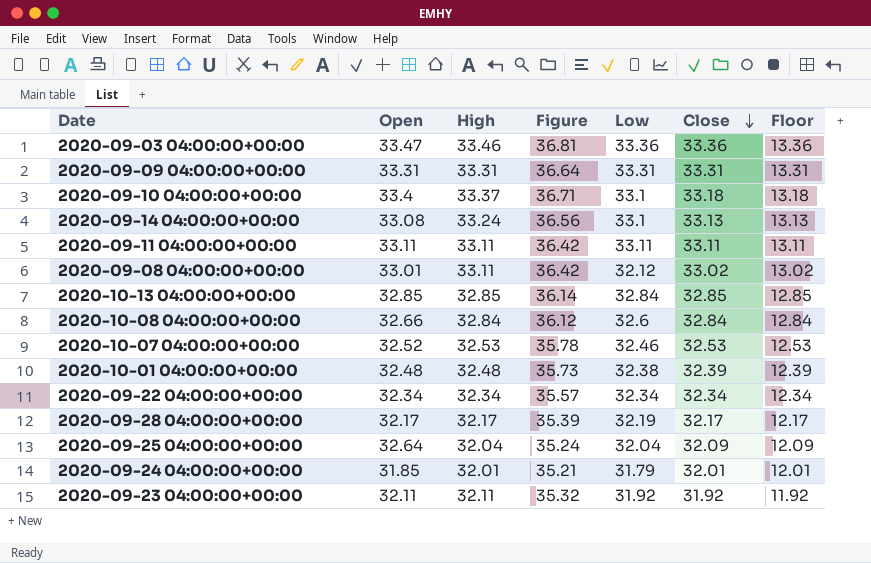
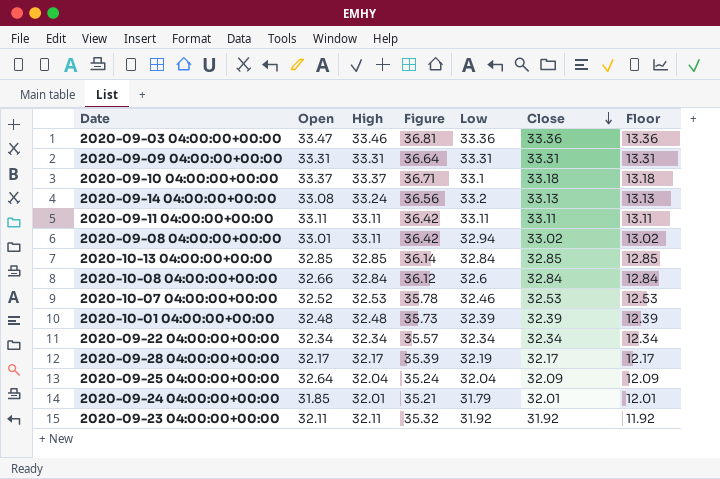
2020-09-10 04:00:00+00:00 | Open: 33.4 -> 33.37
2020-09-14 04:00:00+00:00 | Low: 33.1 -> 33.2
2020-09-08 04:00:00+00:00 | Low: 32.12 -> 32.94
2020-10-01 04:00:00+00:00 | Low: 32.38 -> 32.39

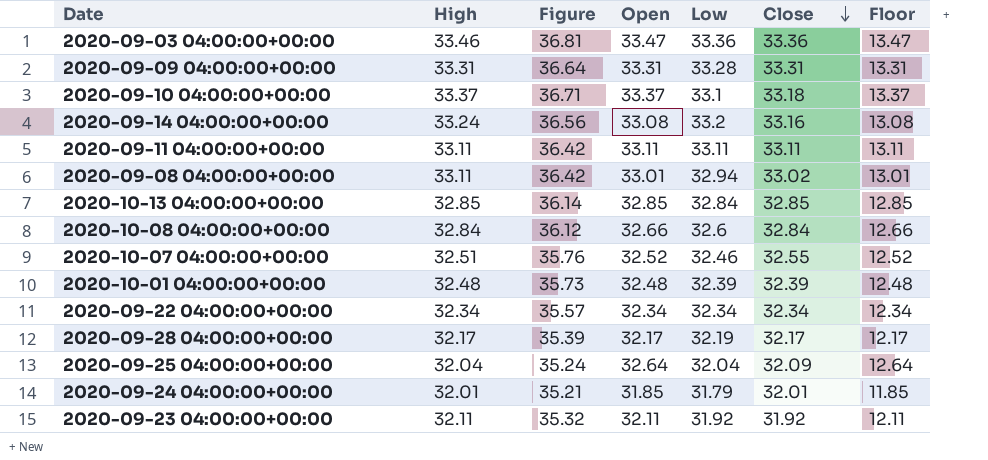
column Open | position: 2 -> 4
column Floor | formula: [Close] - 20 -> [Open] - 20
2020-09-09 04:00:00+00:00 | Low: 33.31 -> 33.28
2020-09-14 04:00:00+00:00 | Close: 33.13 -> 33.16
2020-10-07 04:00:00+00:00 | High: 32.53 -> 32.51
2020-10-07 04:00:00+00:00 | Figure: 35.78 -> 35.76
2020-10-07 04:00:00+00:00 | Close: 32.53 -> 32.55

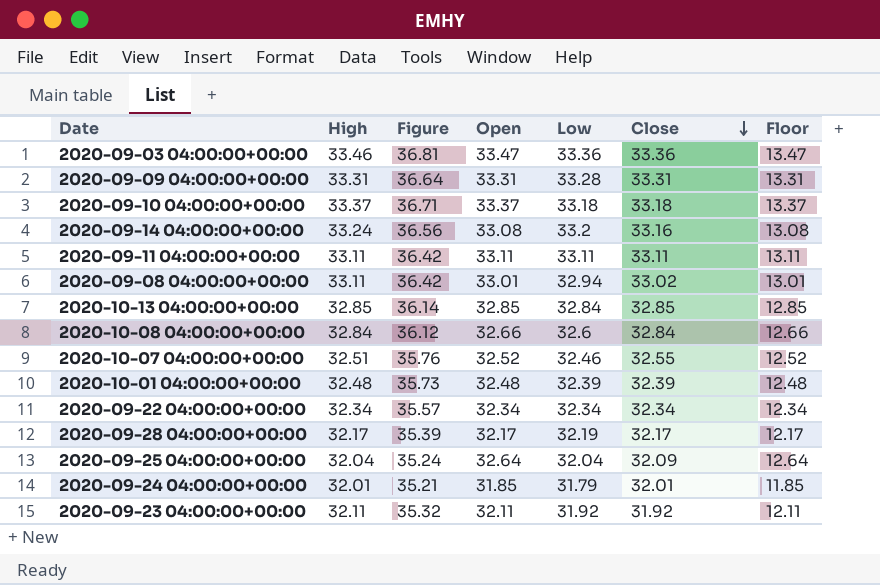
2020-09-10 04:00:00+00:00 | Low: 33.1 -> 33.18

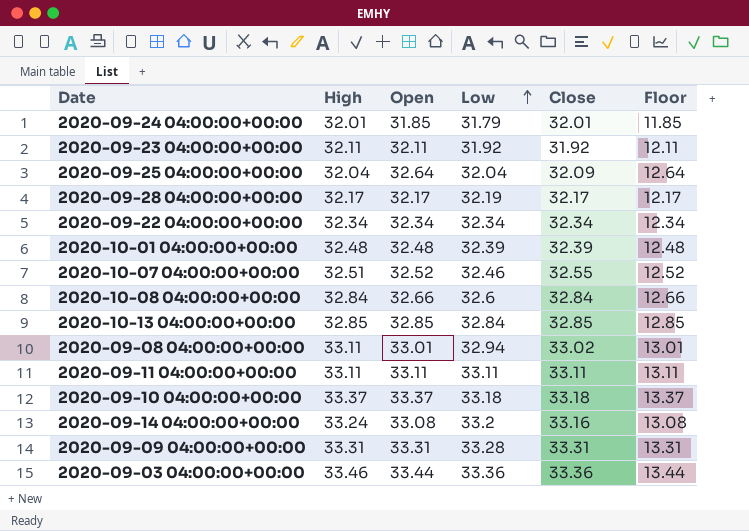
row order: Close descending -> Low ascending
column Figure | formula: [High] * 1.1 -> none
2020-09-03 04:00:00+00:00 | Open: 33.47 -> 33.44
2020-09-03 04:00:00+00:00 | Floor: 13.47 -> 13.44

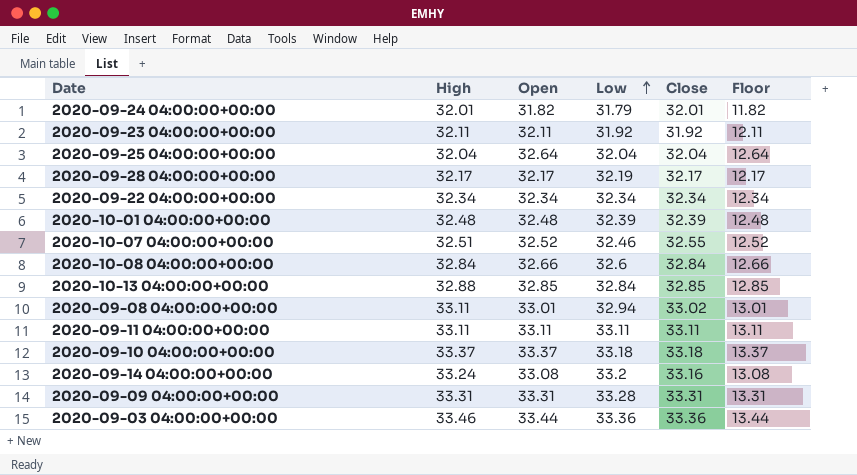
2020-09-24 04:00:00+00:00 | Open: 31.85 -> 31.82
2020-09-24 04:00:00+00:00 | Floor: 11.85 -> 11.82
2020-09-25 04:00:00+00:00 | Close: 32.09 -> 32.04
2020-10-13 04:00:00+00:00 | High: 32.85 -> 32.88

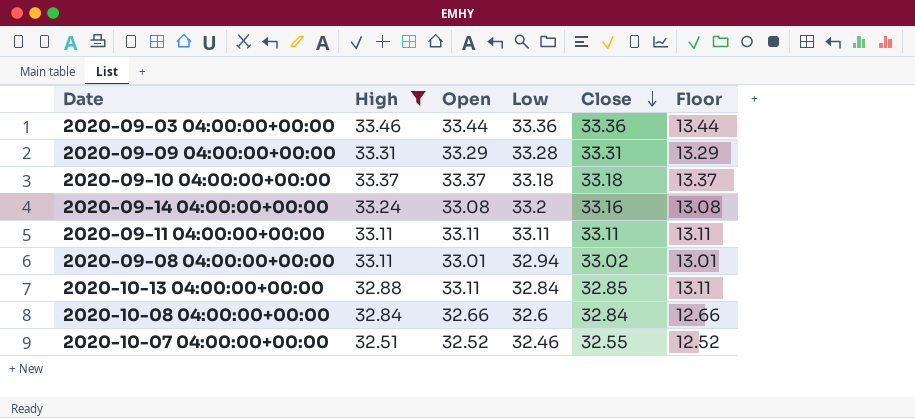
filter: none -> High >= 32.51
row order: Low ascending -> Close descending
2020-09-09 04:00:00+00:00 | Open: 33.31 -> 33.29
2020-09-09 04:00:00+00:00 | Floor: 13.31 -> 13.29
2020-10-13 04:00:00+00:00 | Open: 32.85 -> 33.11
2020-10-13 04:00:00+00:00 | Floor: 12.85 -> 13.11

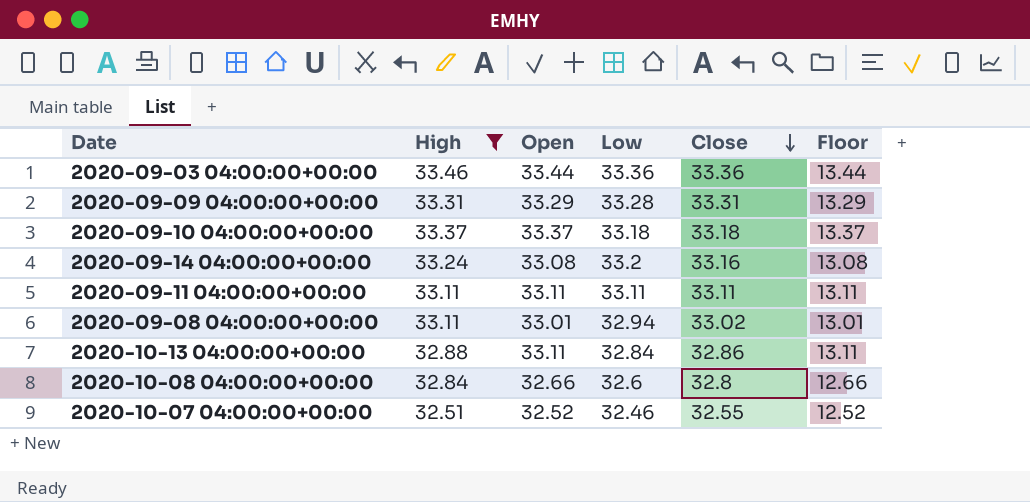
2020-10-13 04:00:00+00:00 | Close: 32.85 -> 32.86
2020-10-08 04:00:00+00:00 | Close: 32.84 -> 32.8

